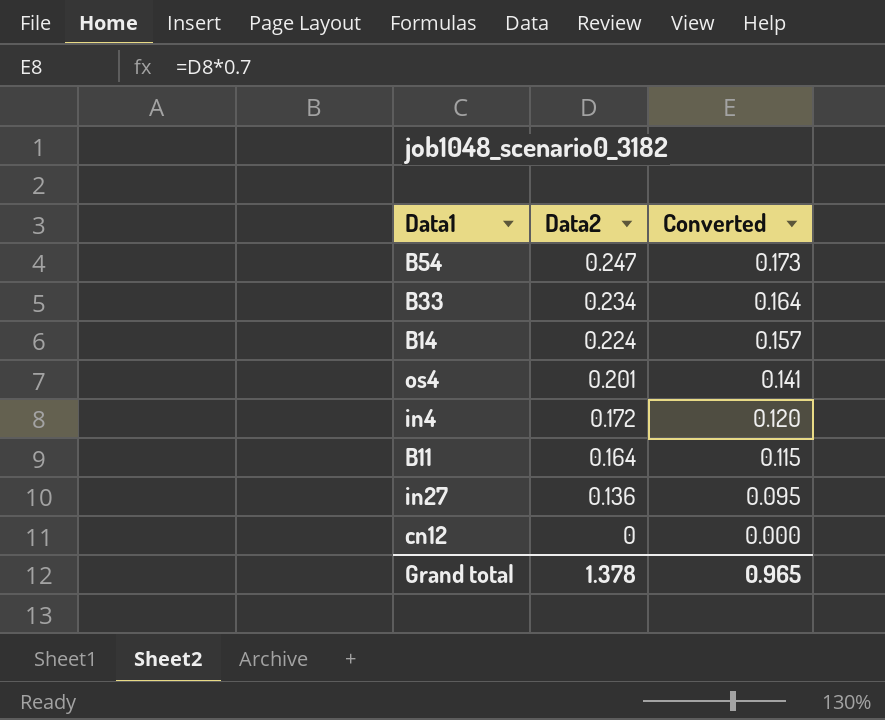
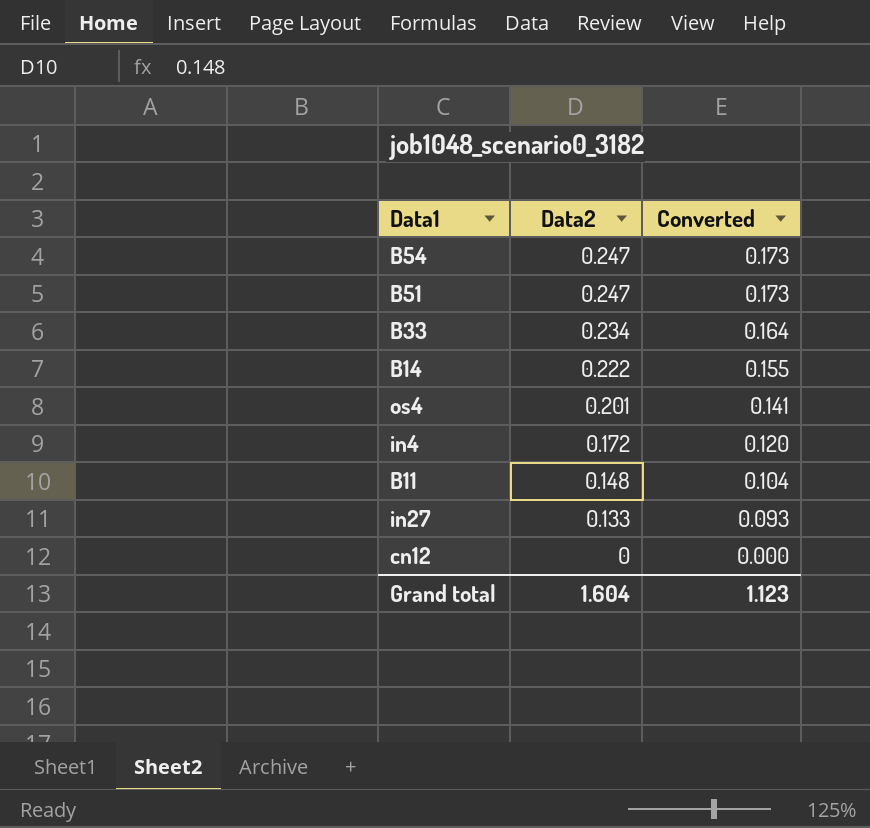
row B51: none -> 0.247 | 0.173
B14 | Data2: 0.224 -> 0.222
B14 | Converted: 0.157 -> 0.155
B11 | Data2: 0.164 -> 0.148
B11 | Converted: 0.115 -> 0.104
in27 | Data2: 0.136 -> 0.133
in27 | Converted: 0.095 -> 0.093
Grand total | Data2: 1.378 -> 1.604
Grand total | Converted: 0.965 -> 1.123

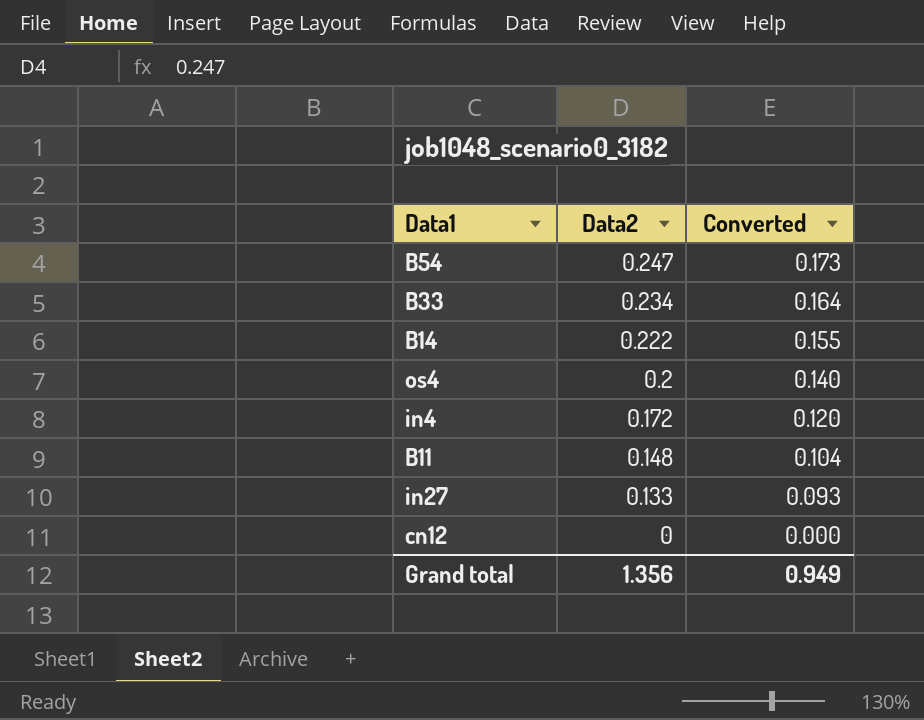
row B51: 0.247 | 0.173 -> none
os4 | Data2: 0.201 -> 0.2
os4 | Converted: 0.141 -> 0.140
Grand total | Data2: 1.604 -> 1.356
Grand total | Converted: 1.123 -> 0.949

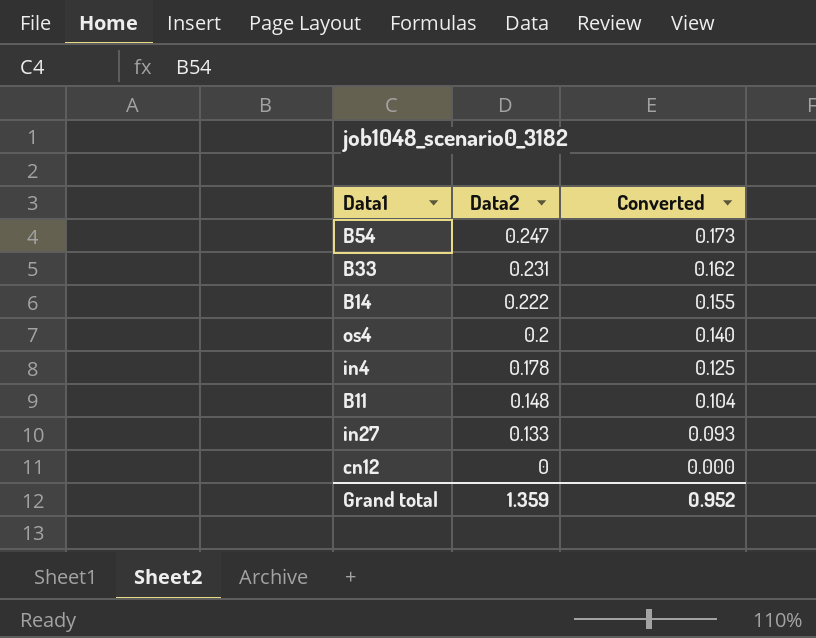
B33 | Data2: 0.234 -> 0.231
B33 | Converted: 0.164 -> 0.162
in4 | Data2: 0.172 -> 0.178
in4 | Converted: 0.120 -> 0.125
Grand total | Data2: 1.356 -> 1.359
Grand total | Converted: 0.949 -> 0.952

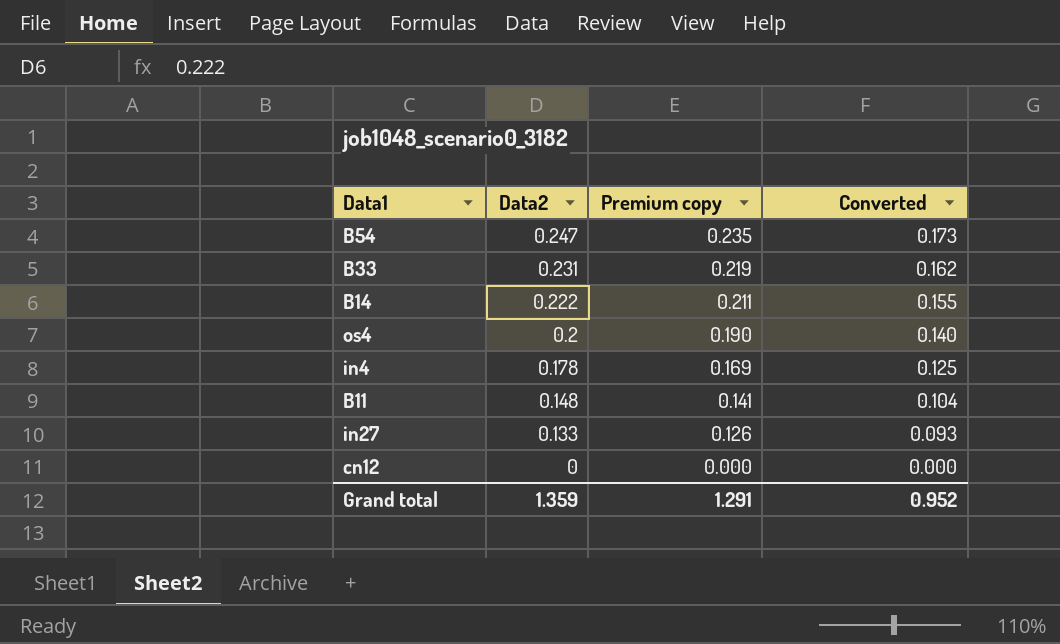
column Premium copy | formula: none -> [Data2] * 0.95

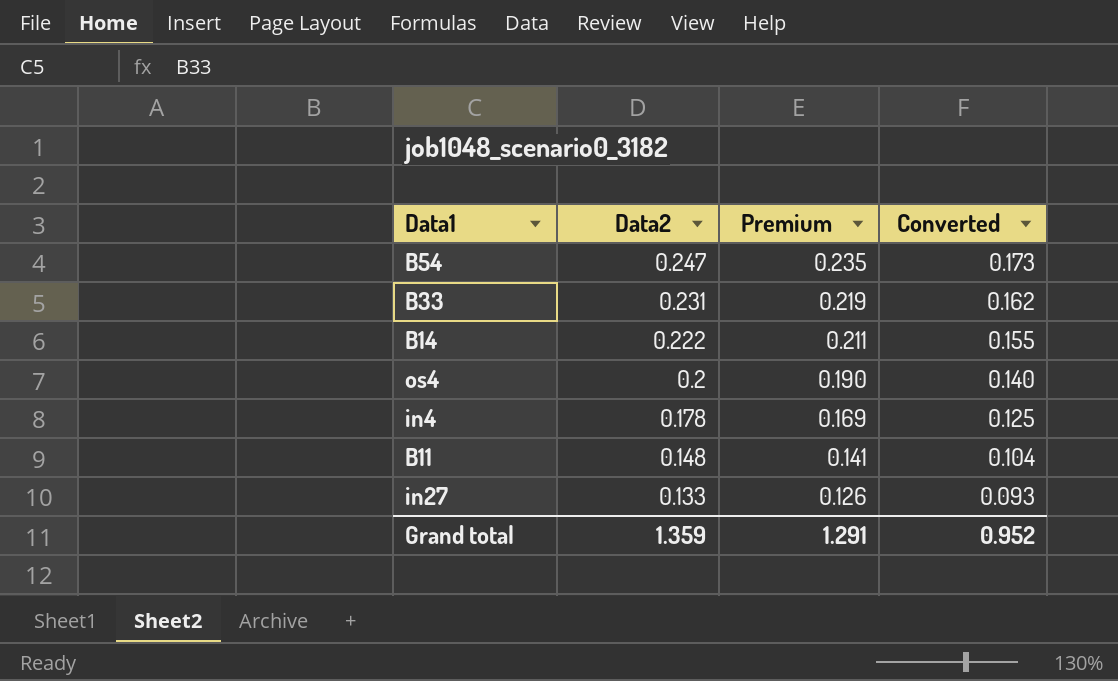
column name: Premium copy -> Premium
row cn12: 0 | 0.000 | 0.000 -> none

